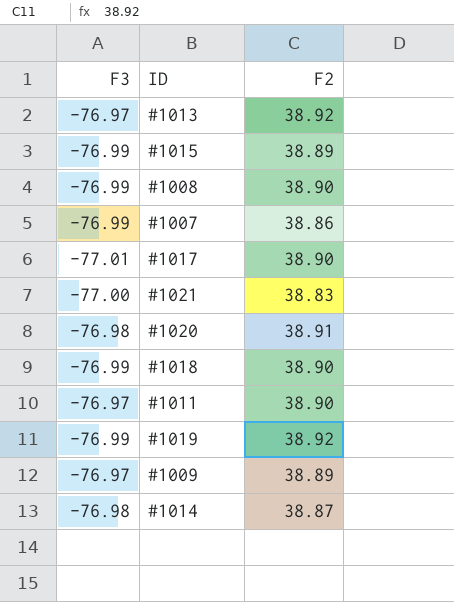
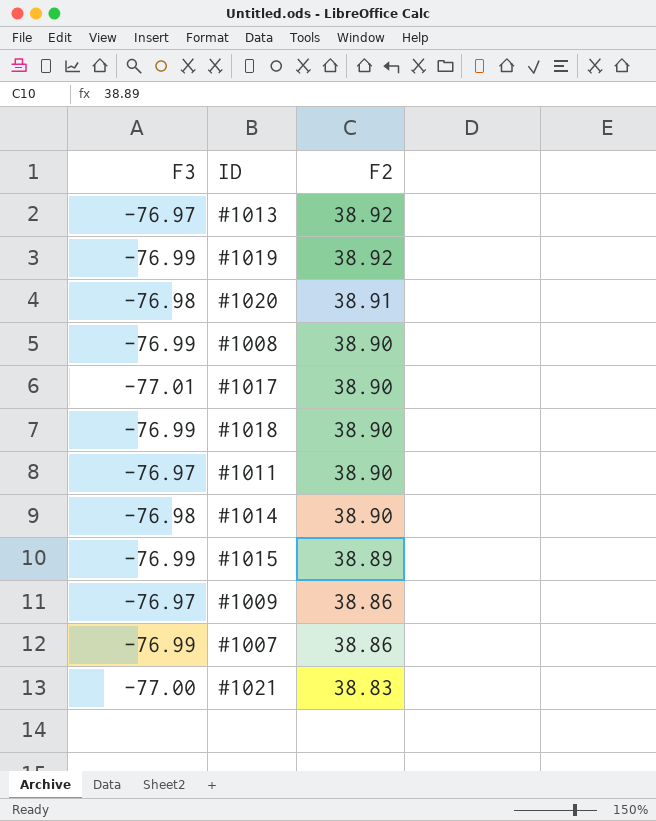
row order: none -> F2 descending
#1014 | F2: 38.87 -> 38.90
#1009 | F2: 38.89 -> 38.86

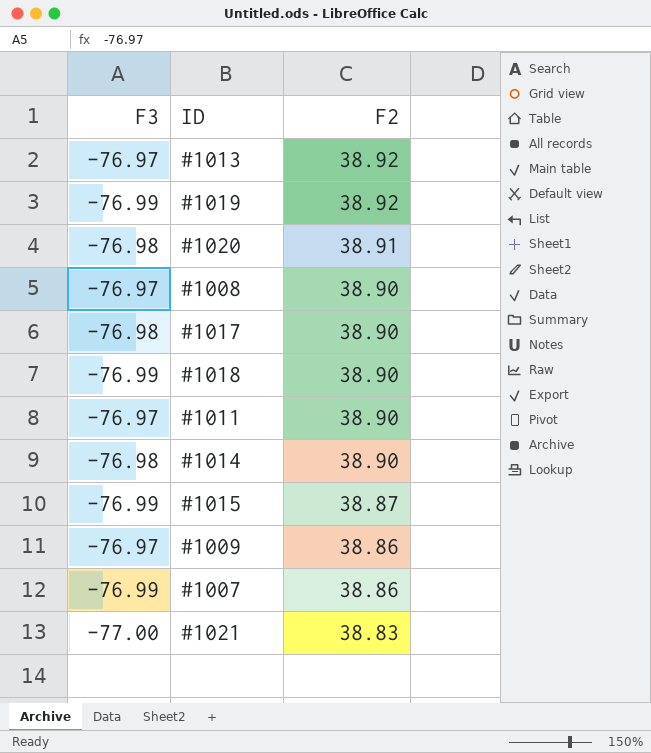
#1008 | F3: -76.99 -> -76.97
#1017 | F3: -77.01 -> -76.98
#1015 | F2: 38.89 -> 38.87

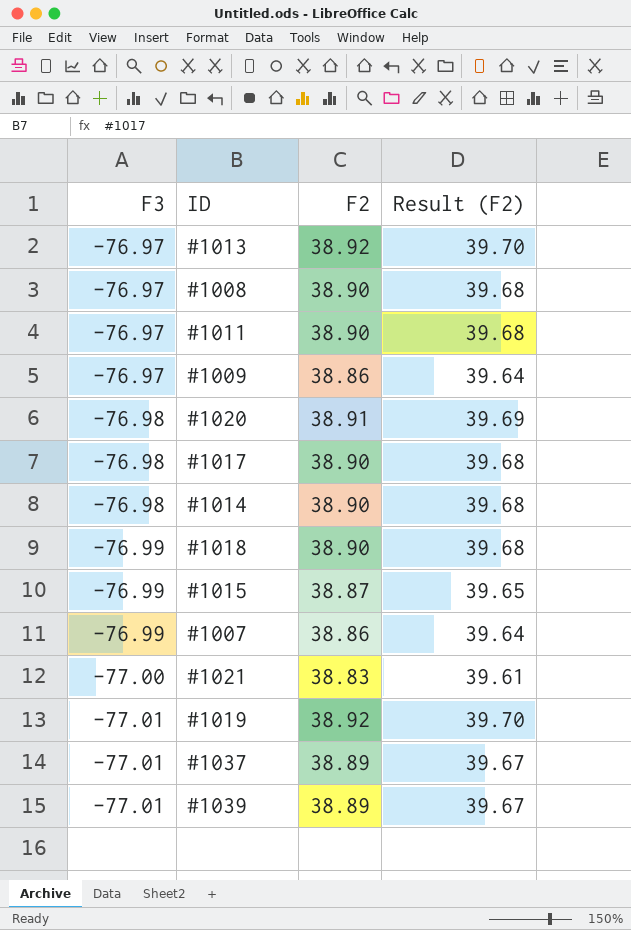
row order: F2 descending -> F3 descending
column Result (F2) | formula: none -> [F2] * 1.02
#1019 | F3: -76.99 -> -77.01
row #1037: none -> -77.01 | 38.89 | 39.67
row #1039: none -> -77.01 | 38.89 | 39.67

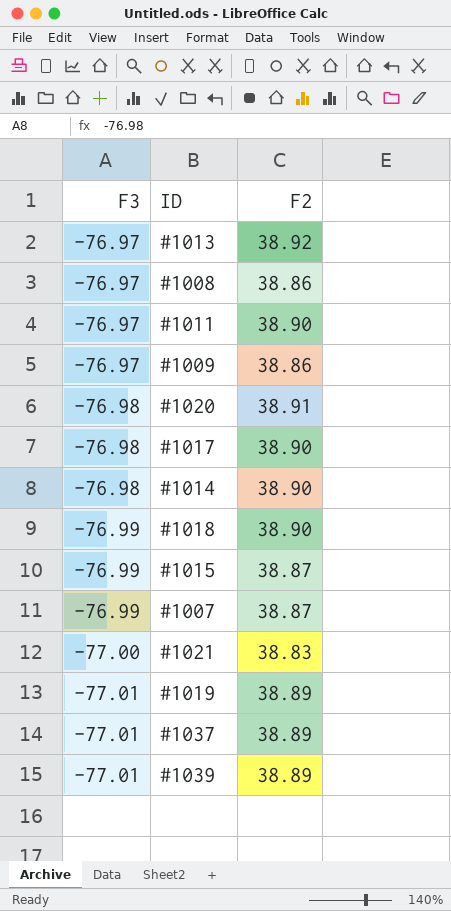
column Result (F2) | formula: [F2] * 1.02 -> none
#1008 | F2: 38.90 -> 38.86
#1007 | F2: 38.86 -> 38.87
#1019 | F2: 38.92 -> 38.89

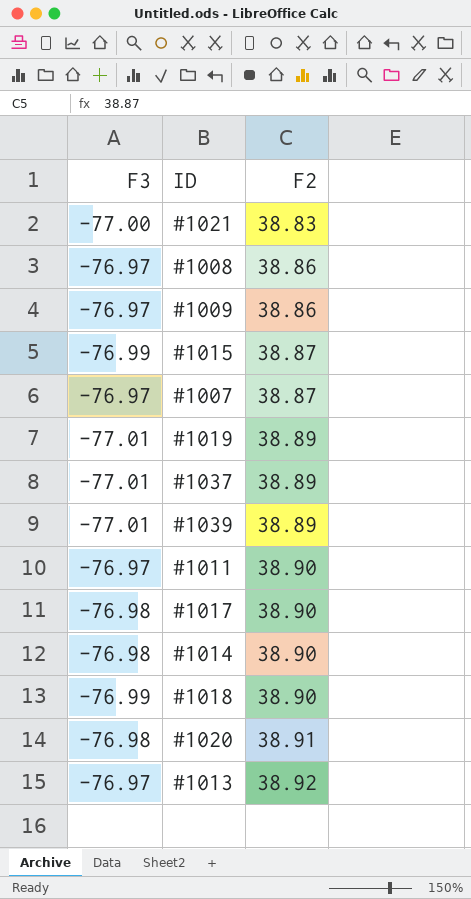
row order: F3 descending -> F2 ascending
#1007 | F3: -76.99 -> -76.97

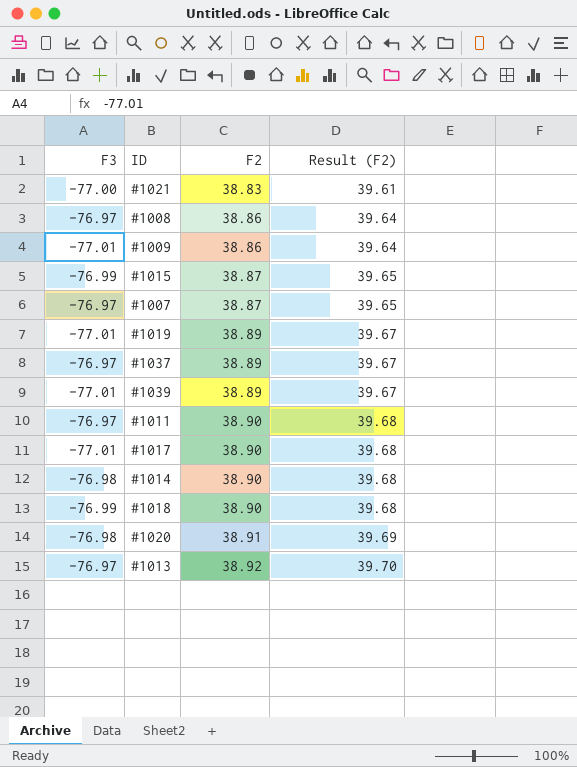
column Result (F2) | formula: none -> [F2] * 1.02
#1009 | F3: -76.97 -> -77.01
#1037 | F3: -77.01 -> -76.97
#1017 | F3: -76.98 -> -77.01

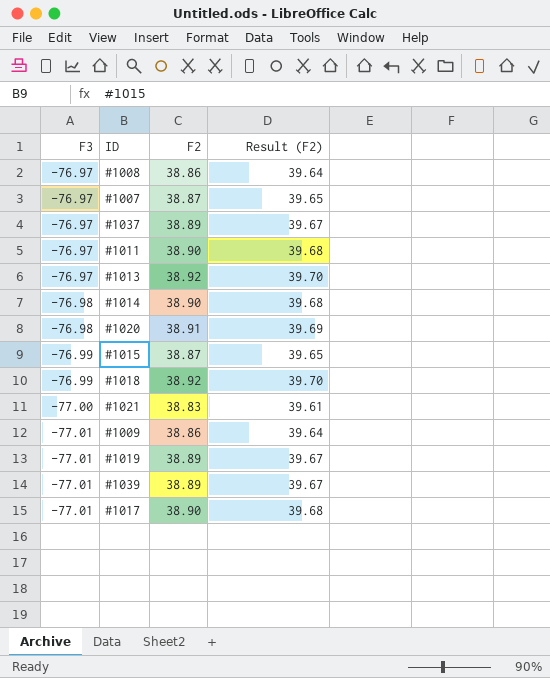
row order: F2 ascending -> F3 descending
#1018 | F2: 38.90 -> 38.92
#1018 | Result (F2): 39.68 -> 39.70

